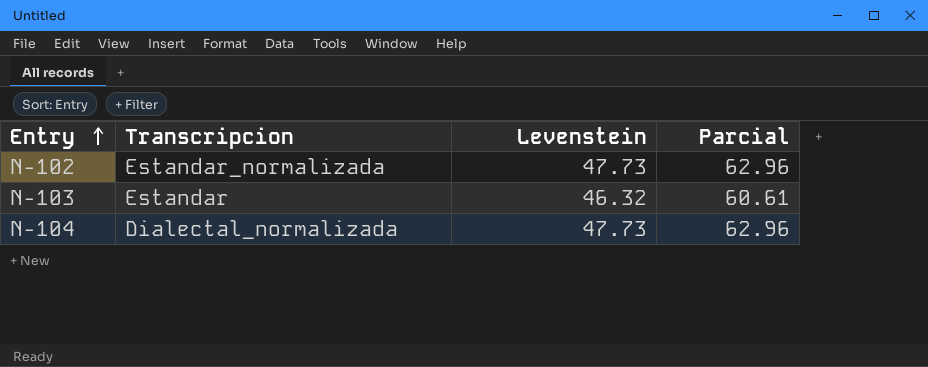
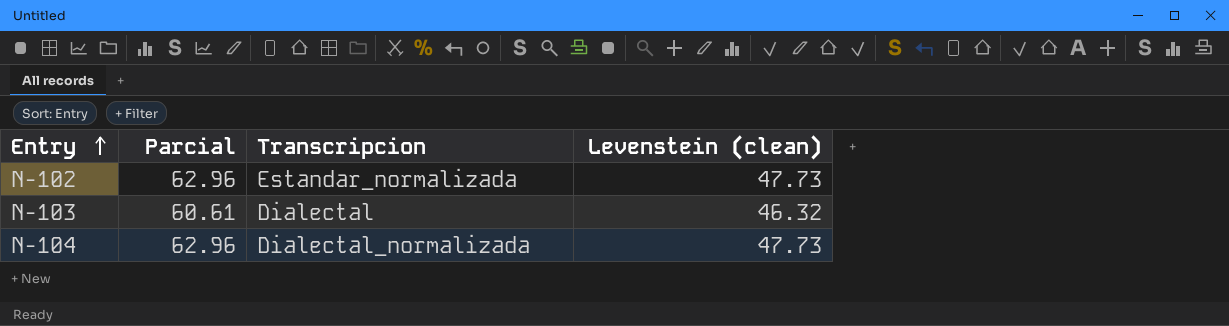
column Parcial | position: 4 -> 2
column name: Levenstein -> Levenstein (clean)
N-103 | Transcripcion: Estandar -> Dialectal

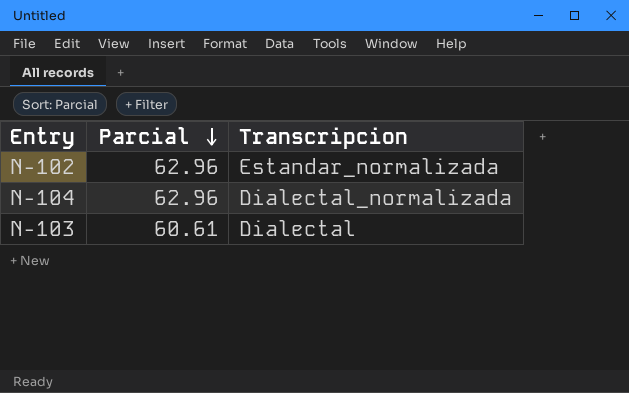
row order: Entry ascending -> Parcial descending
column Levenstein (clean) | position: 4 -> none

